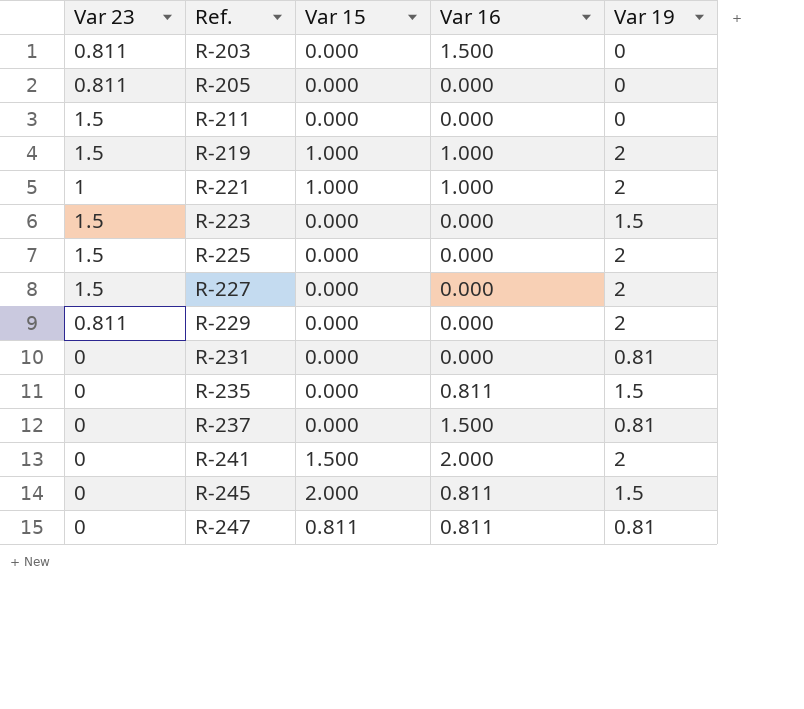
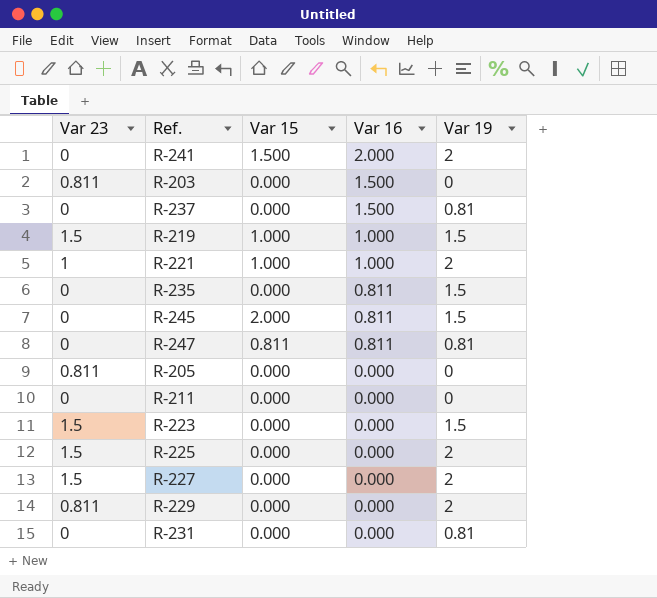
row order: Ref. ascending -> Var 16 descending
R-219 | Var 19: 2 -> 1.5
R-211 | Var 23: 1.5 -> 0

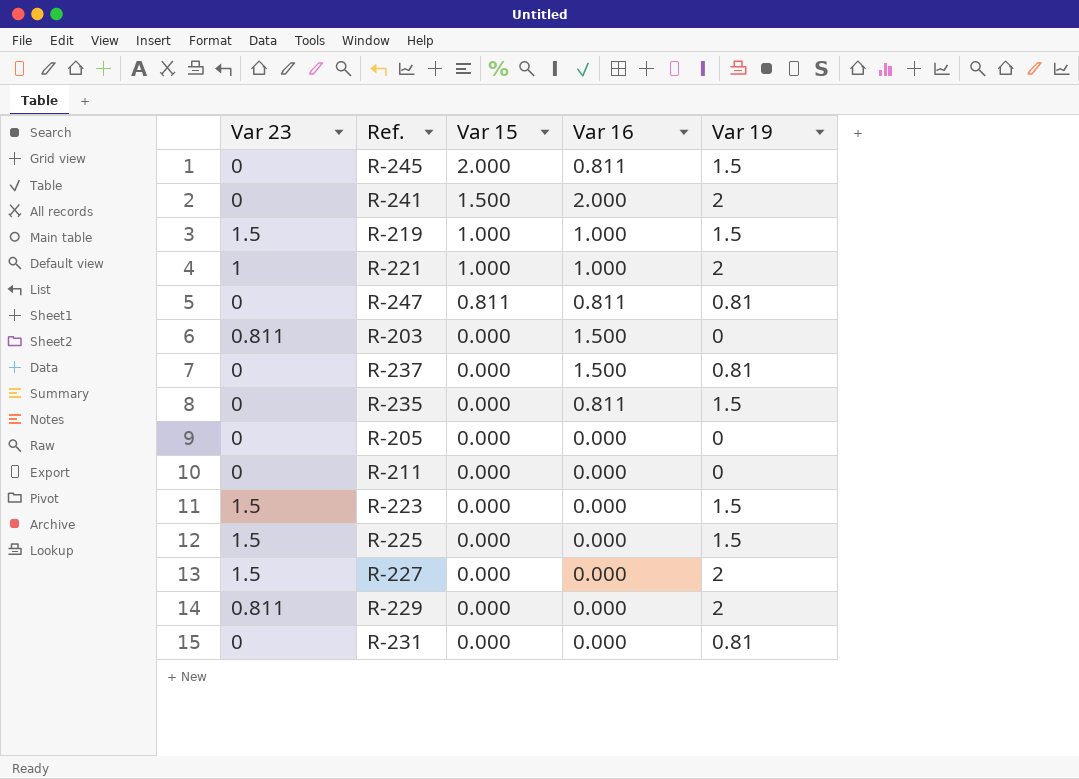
row order: Var 16 descending -> Var 15 descending
R-205 | Var 23: 0.811 -> 0
R-225 | Var 19: 2 -> 1.5

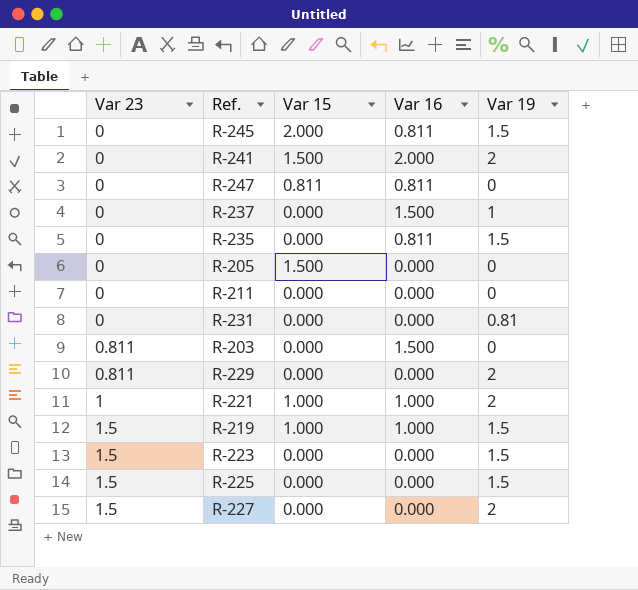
row order: Var 15 descending -> Var 23 ascending
R-247 | Var 19: 0.81 -> 0
R-237 | Var 19: 0.81 -> 1
R-205 | Var 15: 0.000 -> 1.500

